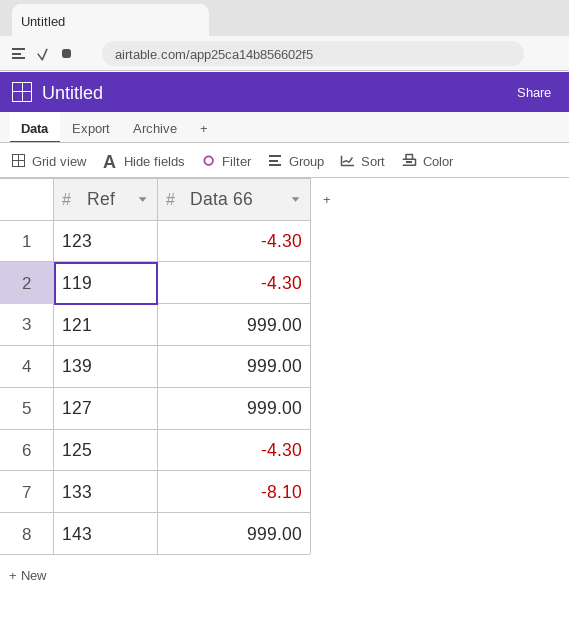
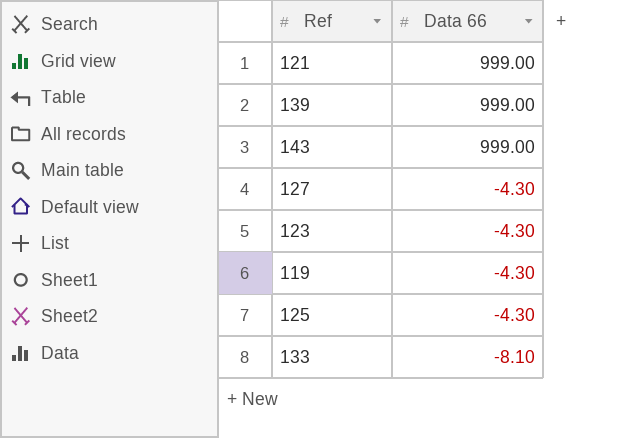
row order: none -> Data 66 descending
127 | Data 66: 999.00 -> -4.30

